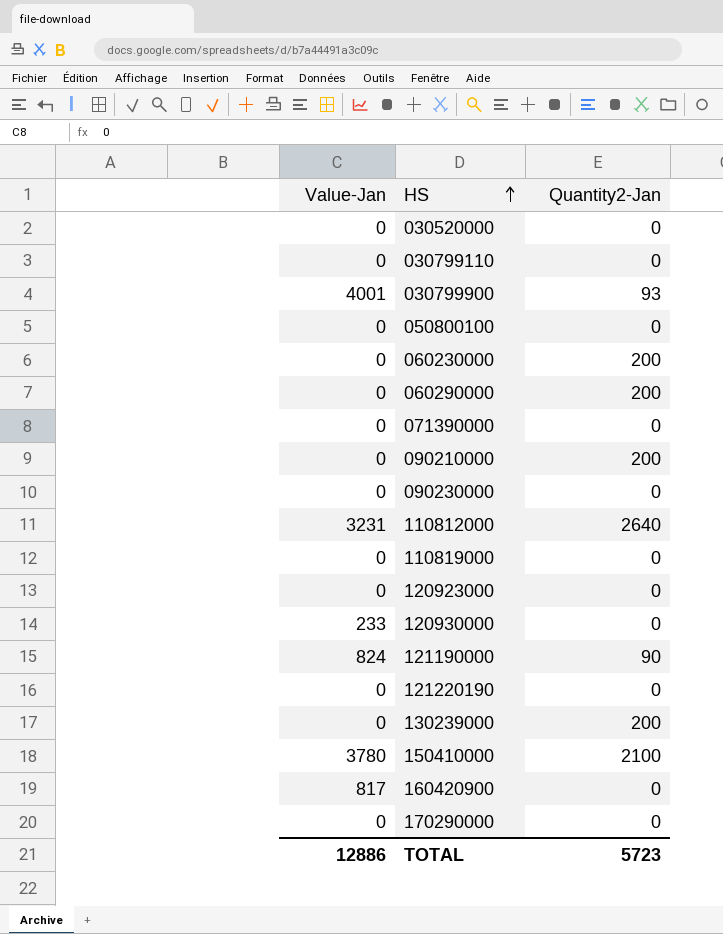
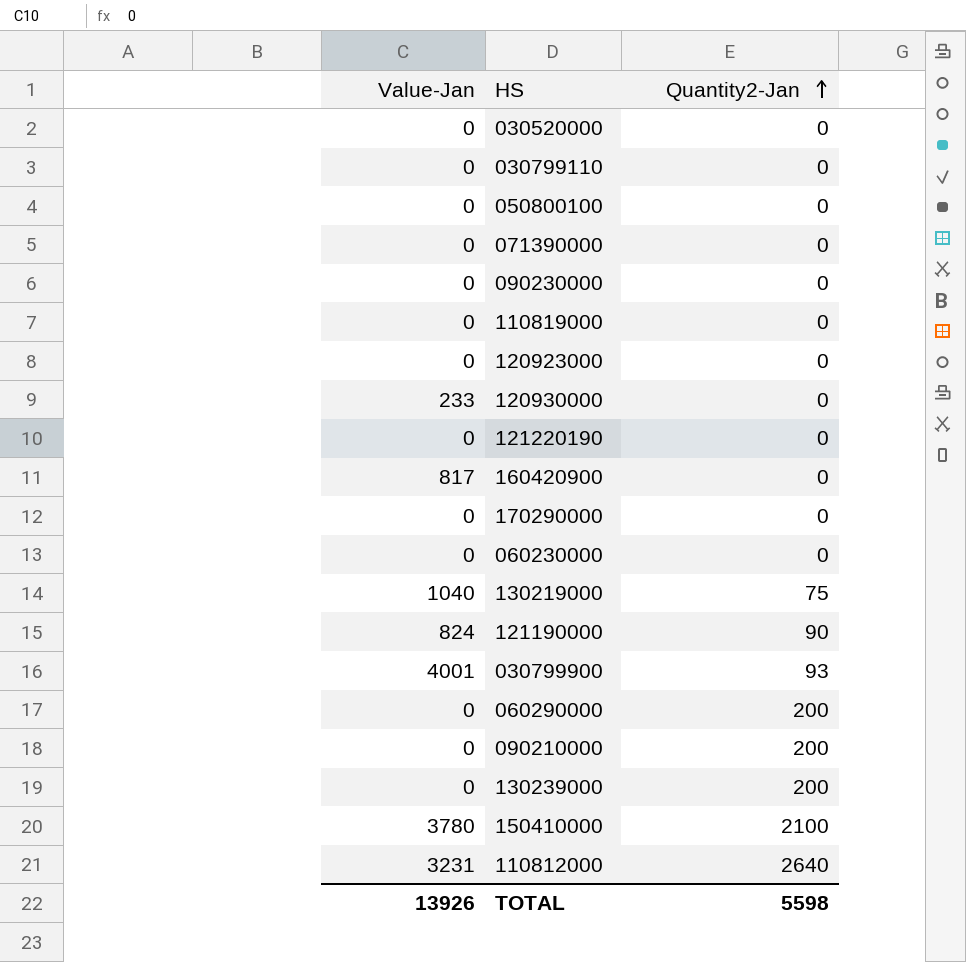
row order: HS ascending -> Quantity2-Jan ascending
060230000 | Quantity2-Jan: 200 -> 0
row 130219000: none -> 1040 | 75
TOTAL | Value-Jan: 12886 -> 13926
TOTAL | Quantity2-Jan: 5723 -> 5598

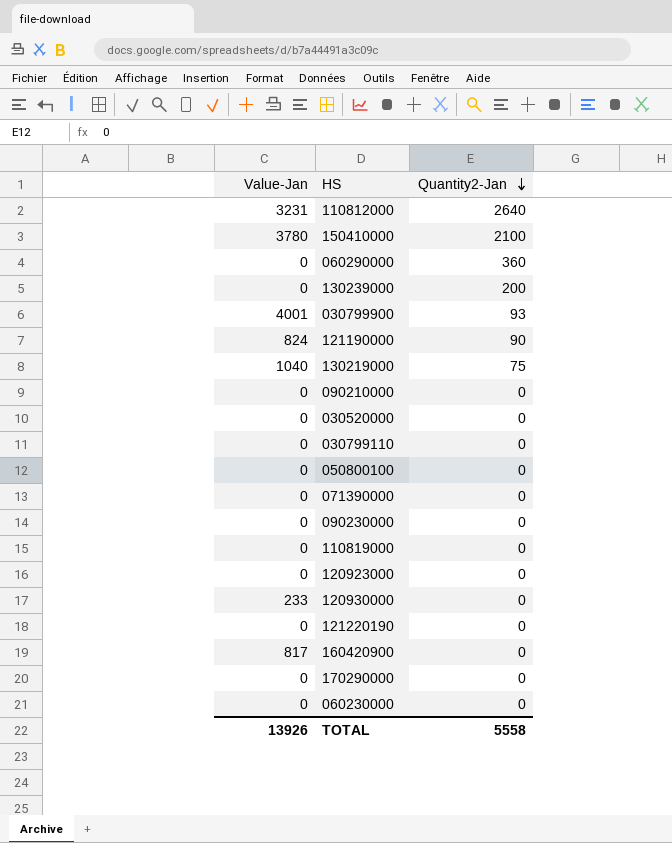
row order: Quantity2-Jan ascending -> Quantity2-Jan descending
060290000 | Quantity2-Jan: 200 -> 360
090210000 | Quantity2-Jan: 200 -> 0
TOTAL | Quantity2-Jan: 5598 -> 5558

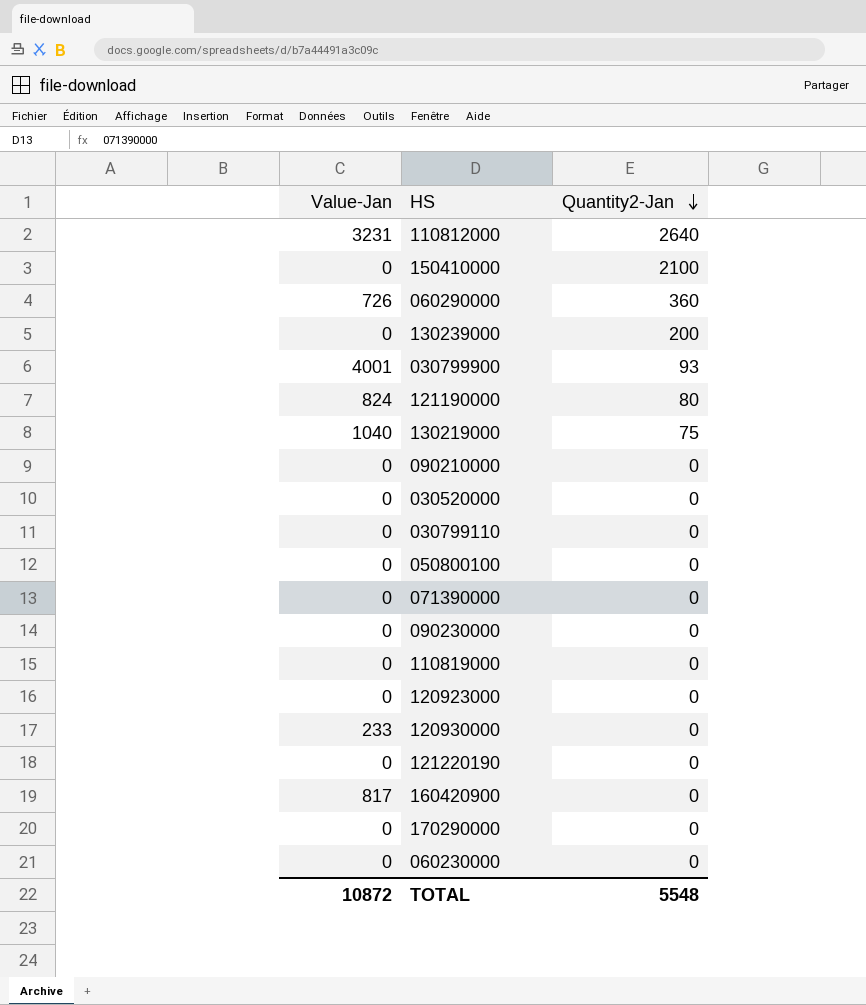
150410000 | Value-Jan: 3780 -> 0
060290000 | Value-Jan: 0 -> 726
121190000 | Quantity2-Jan: 90 -> 80
TOTAL | Value-Jan: 13926 -> 10872
TOTAL | Quantity2-Jan: 5558 -> 5548

